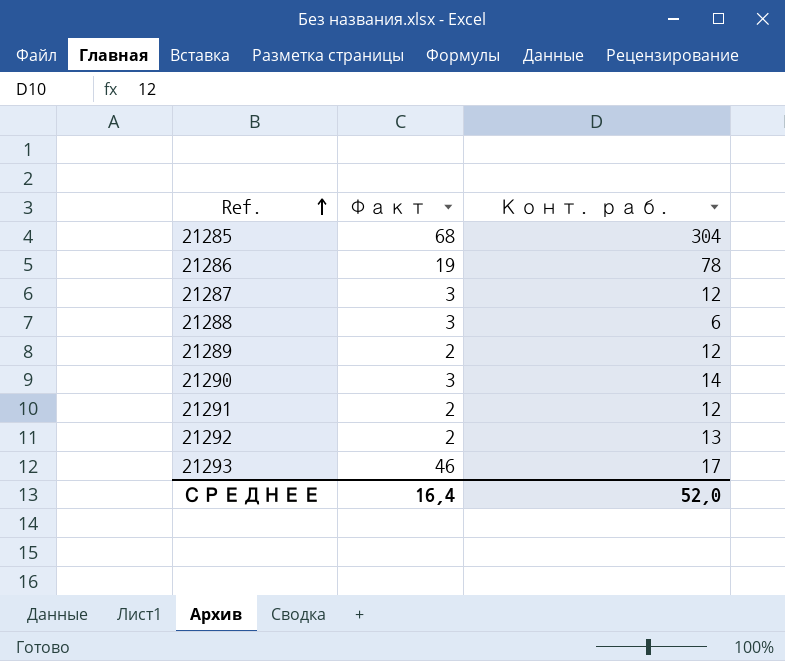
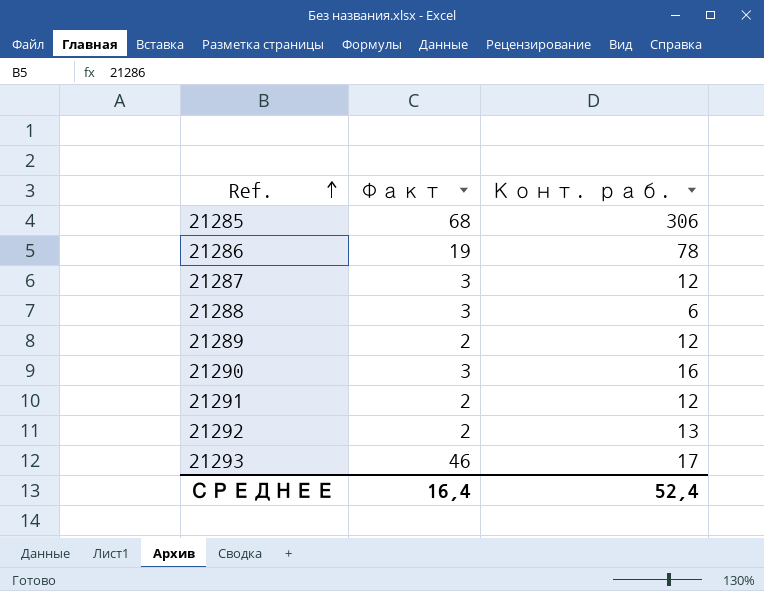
21285 | Конт. раб.: 304 -> 306
21290 | Конт. раб.: 14 -> 16
СРЕДНЕЕ | Конт. раб.: 52,0 -> 52,4

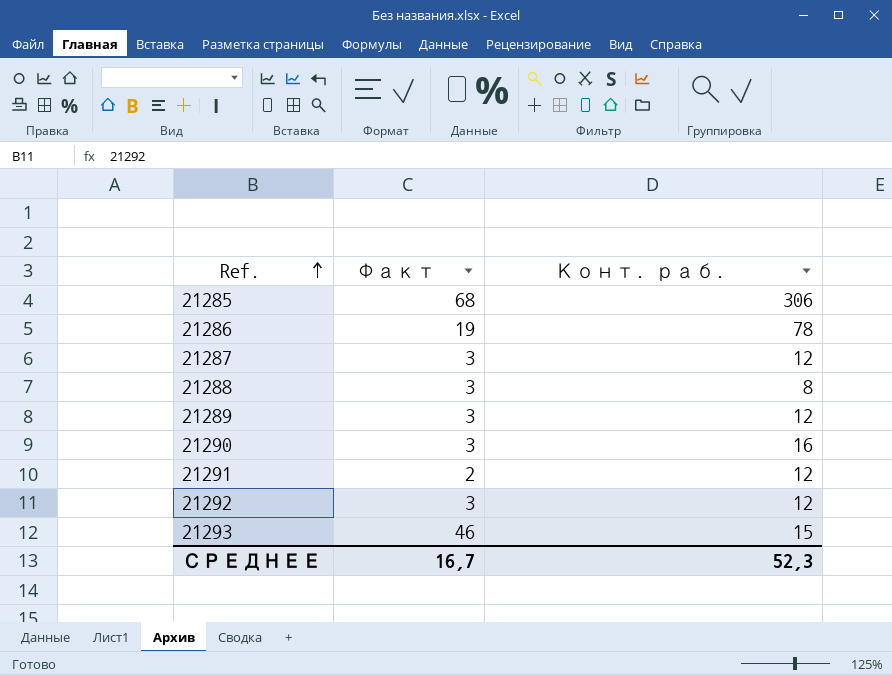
21288 | Конт. раб.: 6 -> 8
21289 | Факт: 2 -> 3
21292 | Факт: 2 -> 3
21292 | Конт. раб.: 13 -> 12
21293 | Конт. раб.: 17 -> 15
СРЕДНЕЕ | Факт: 16,4 -> 16,7
СРЕДНЕЕ | Конт. раб.: 52,4 -> 52,3

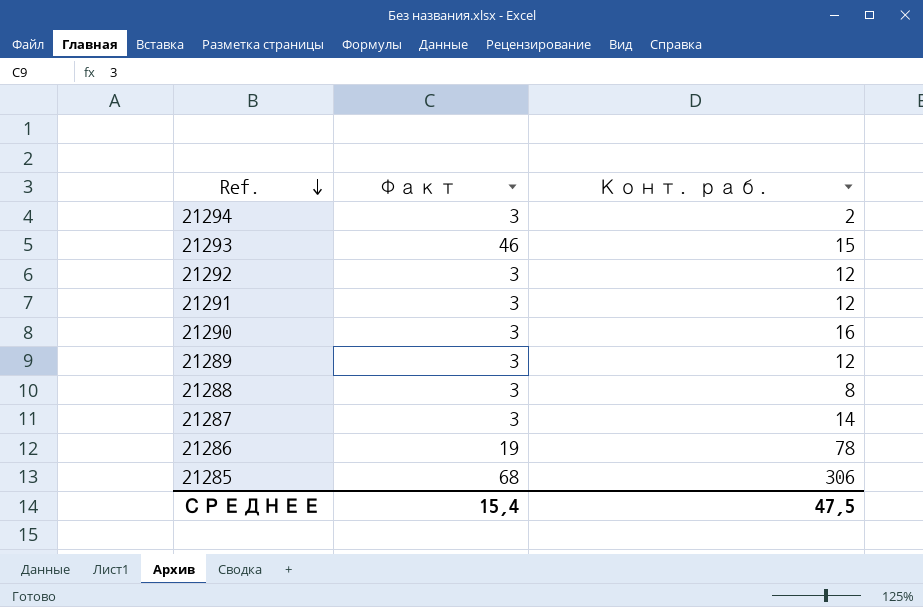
row order: Ref. ascending -> Ref. descending
row 21294: none -> 3 | 2
21291 | Факт: 2 -> 3
21287 | Конт. раб.: 12 -> 14
СРЕДНЕЕ | Факт: 16,7 -> 15,4
СРЕДНЕЕ | Конт. раб.: 52,3 -> 47,5

